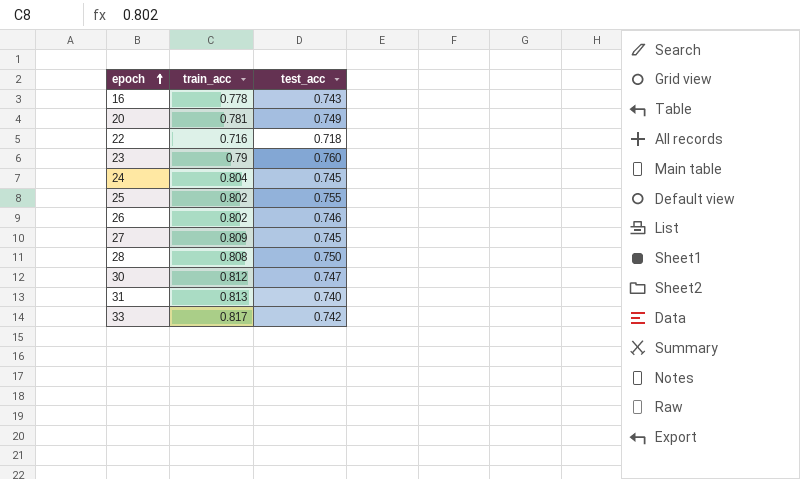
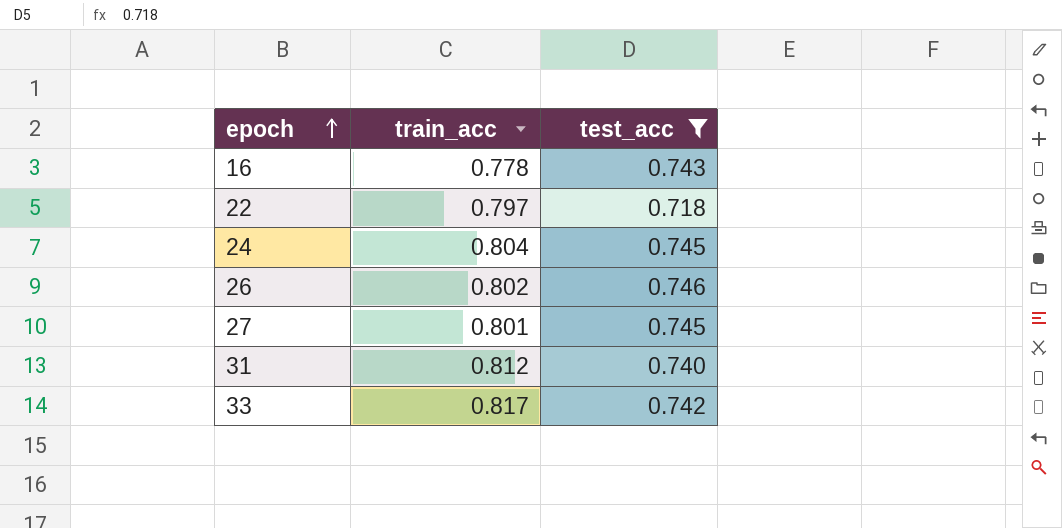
filter: none -> test_acc <= 0.746
22 | train_acc: 0.716 -> 0.797
27 | train_acc: 0.809 -> 0.801
31 | train_acc: 0.813 -> 0.812

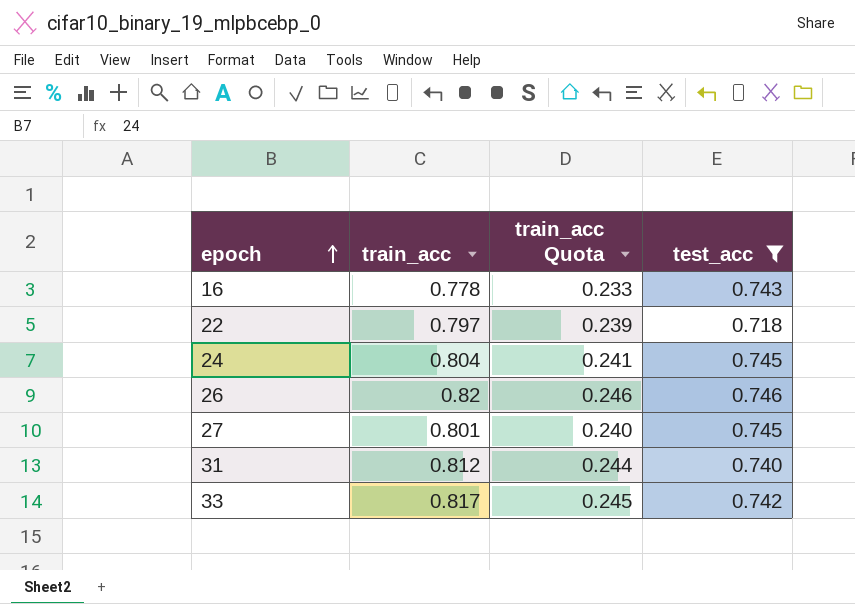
column train_acc Quota | formula: none -> [train_acc] * 0.3
26 | train_acc: 0.802 -> 0.82

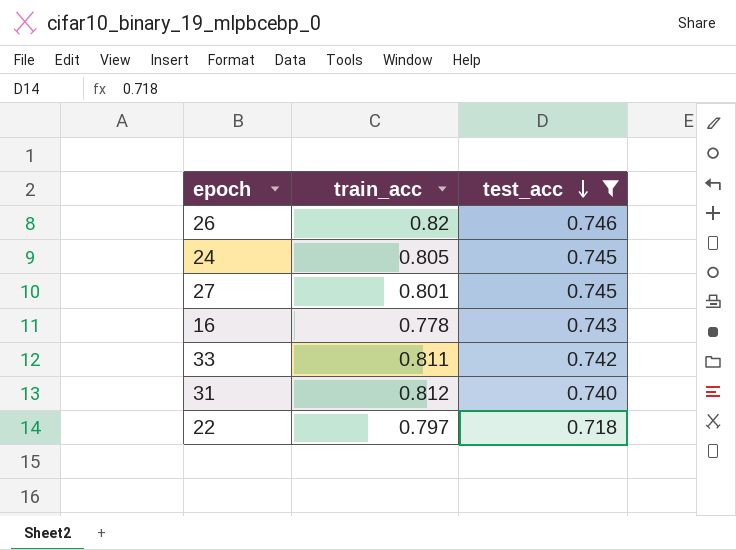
row order: epoch ascending -> test_acc descending
column train_acc Quota | formula: [train_acc] * 0.3 -> none
24 | train_acc: 0.804 -> 0.805
33 | train_acc: 0.817 -> 0.811

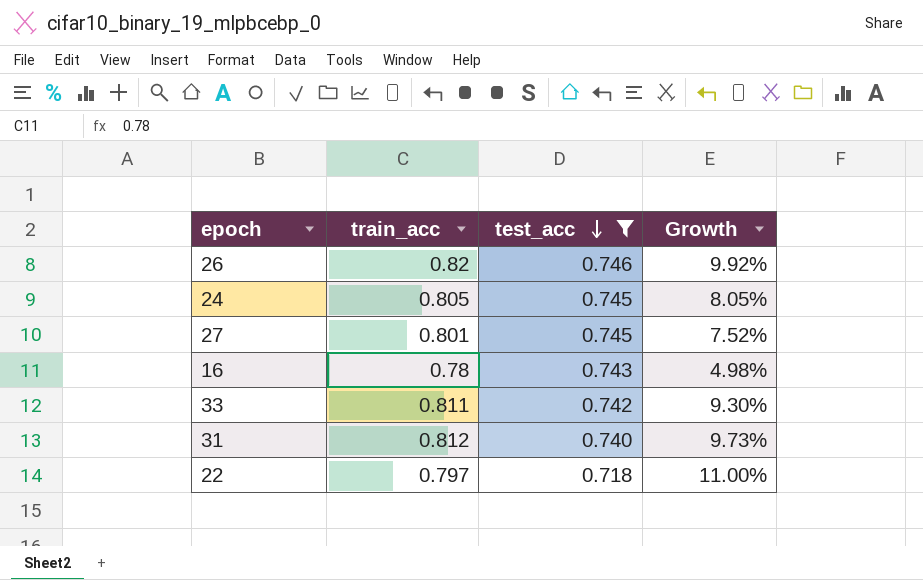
column Growth | formula: none -> ([train_acc] - [test_acc]) / [test_acc]
16 | train_acc: 0.778 -> 0.78

